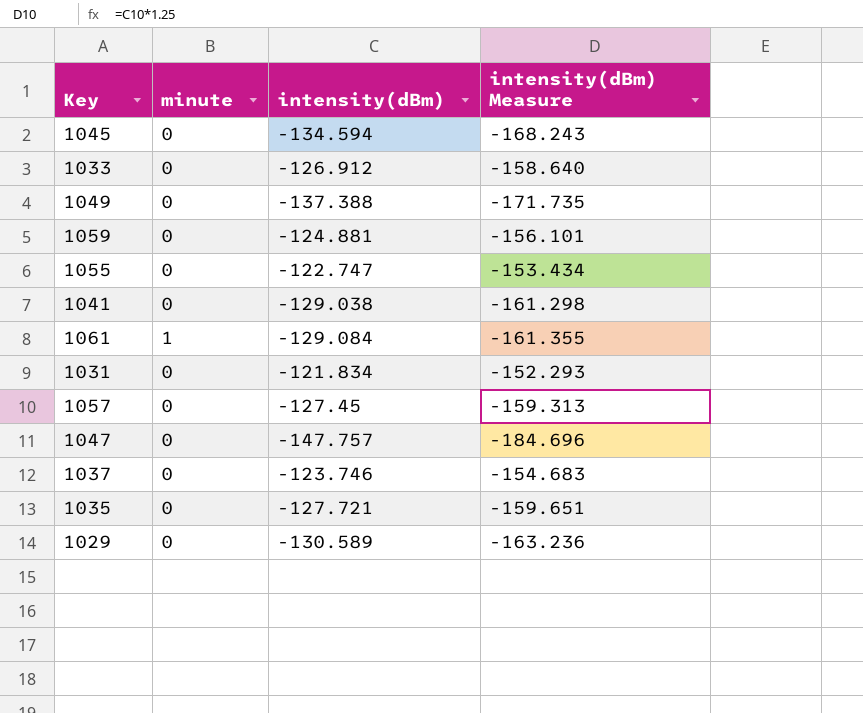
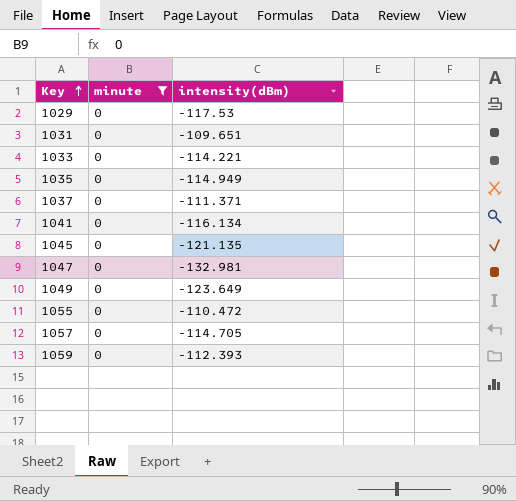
filter: none -> minute = 0
row order: none -> Key ascending
column intensity(dBm) Measure | formula: [intensity(dBm)] * 1.25 -> none
1029 | intensity(dBm): -130.589 -> -117.53
1031 | intensity(dBm): -121.834 -> -109.651
1033 | intensity(dBm): -126.912 -> -114.221
1035 | intensity(dBm): -127.721 -> -114.949
1037 | intensity(dBm): -123.746 -> -111.371
1041 | intensity(dBm): -129.038 -> -116.134
1045 | intensity(dBm): -134.594 -> -121.135
1047 | intensity(dBm): -147.757 -> -132.981
1049 | intensity(dBm): -137.388 -> -123.649
1055 | intensity(dBm): -122.747 -> -110.472
1057 | intensity(dBm): -127.45 -> -114.705
1059 | intensity(dBm): -124.881 -> -112.393

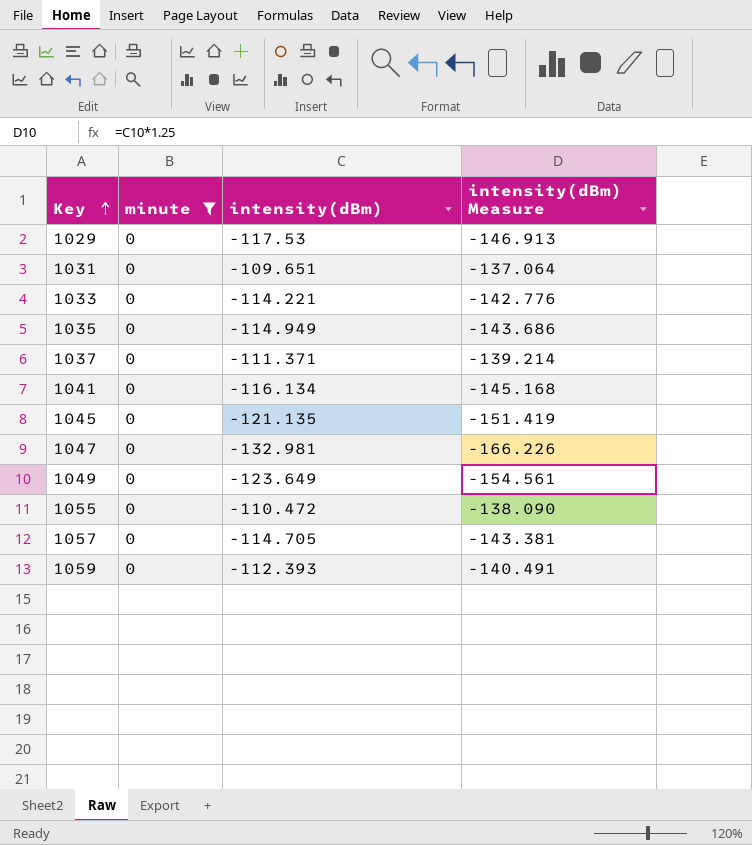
column intensity(dBm) Measure | formula: none -> [intensity(dBm)] * 1.25

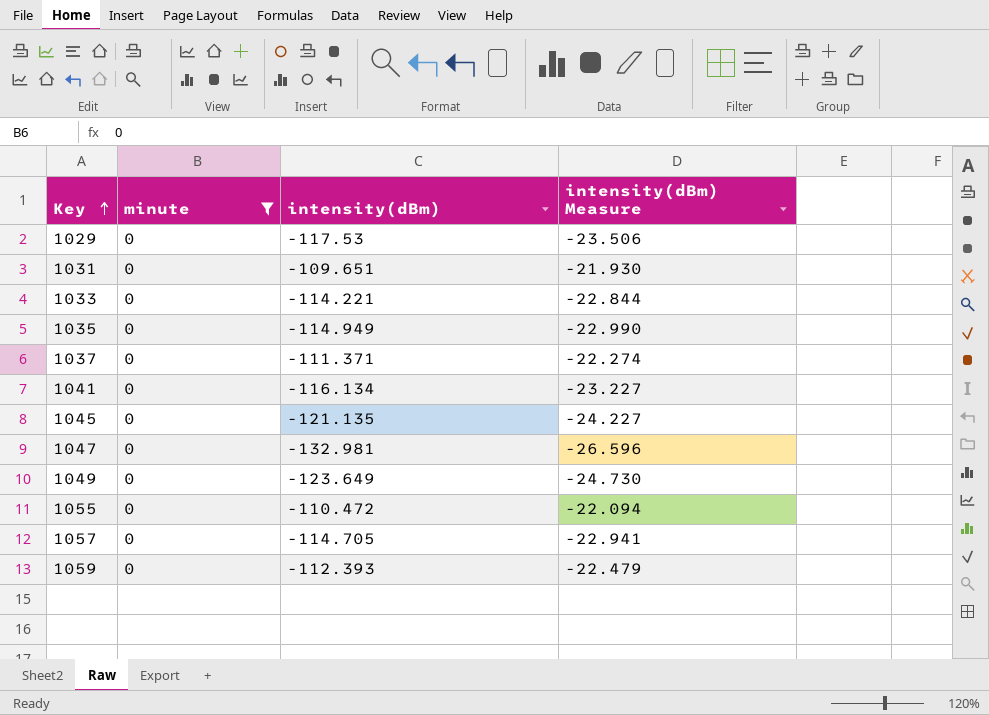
column intensity(dBm) Measure | formula: [intensity(dBm)] * 1.25 -> [intensity(dBm)] * 0.2

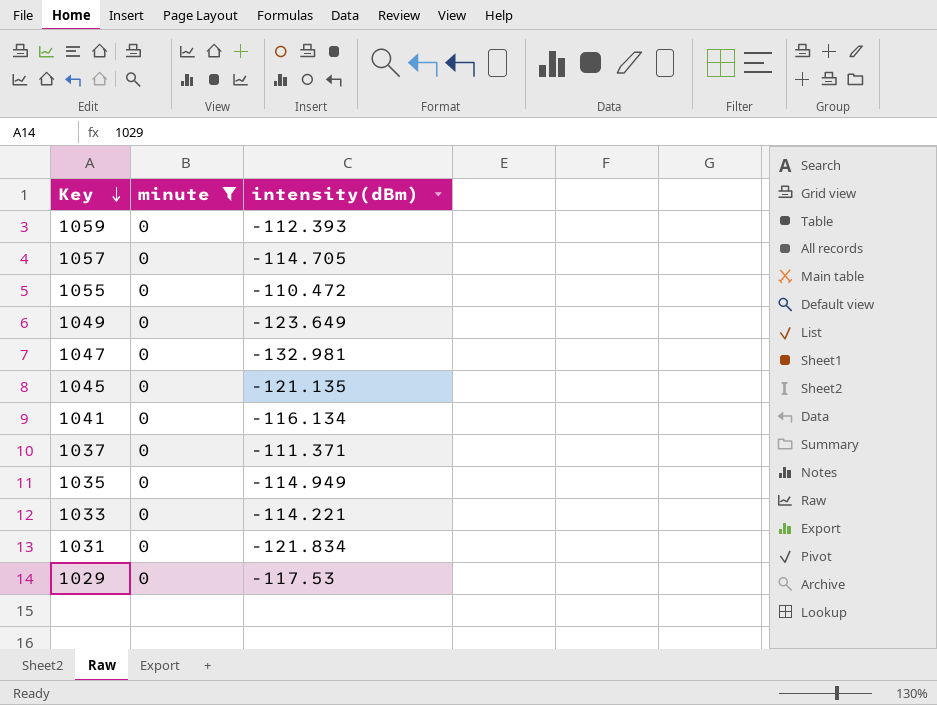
row order: Key ascending -> Key descending
column intensity(dBm) Measure | formula: [intensity(dBm)] * 0.2 -> none
1031 | intensity(dBm): -109.651 -> -121.834

